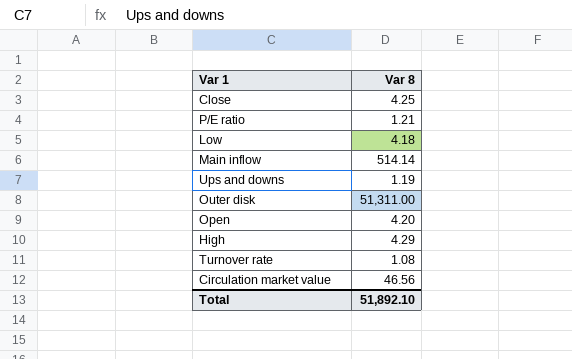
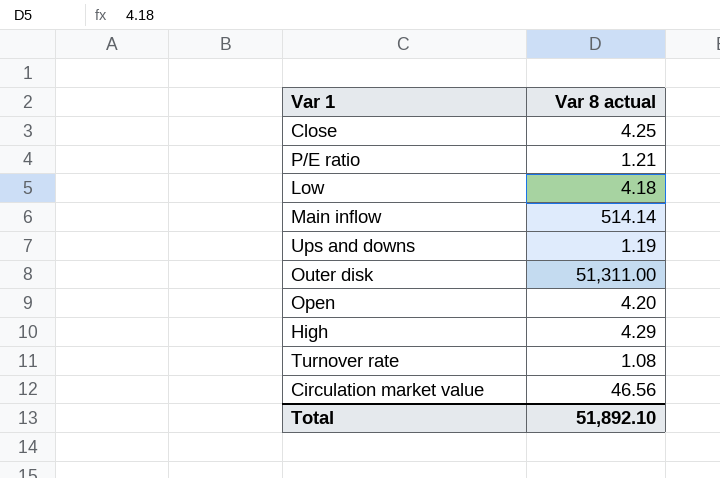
column name: Var 8 -> Var 8 actual

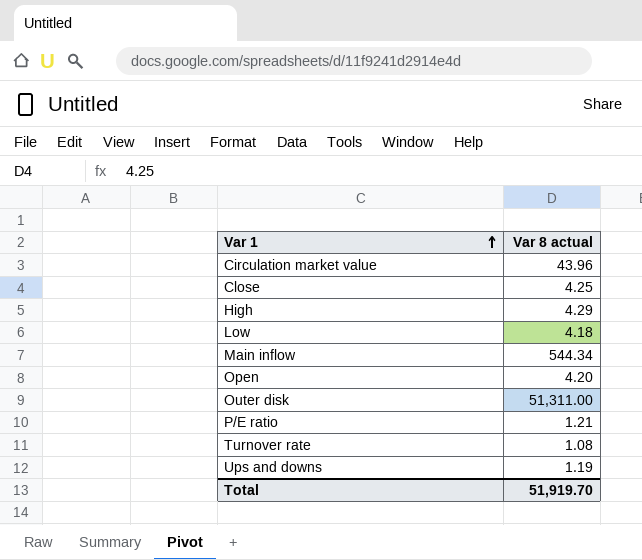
row order: none -> Var 1 ascending
Circulation market value | Var 8 actual: 46.56 -> 43.96
Main inflow | Var 8 actual: 514.14 -> 544.34
Total | Var 8 actual: 51,892.10 -> 51,919.70

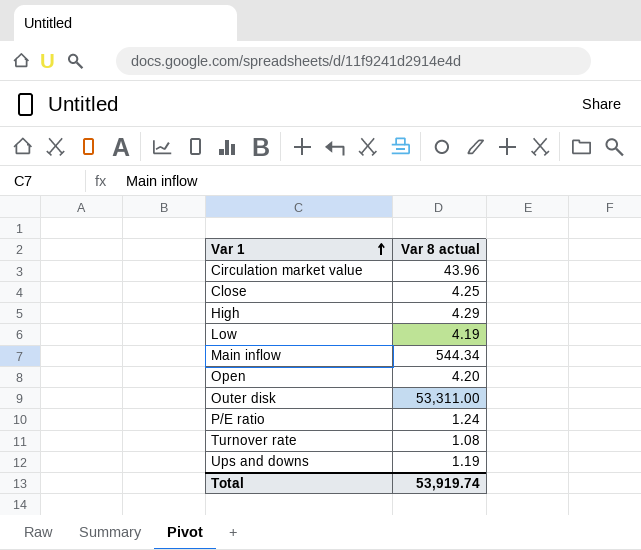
Low | Var 8 actual: 4.18 -> 4.19
Outer disk | Var 8 actual: 51,311.00 -> 53,311.00
P/E ratio | Var 8 actual: 1.21 -> 1.24
Total | Var 8 actual: 51,919.70 -> 53,919.74

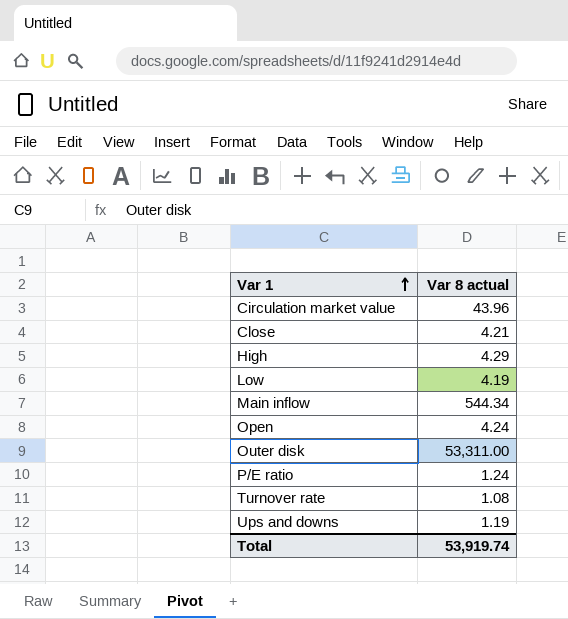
Close | Var 8 actual: 4.25 -> 4.21
Open | Var 8 actual: 4.20 -> 4.24

